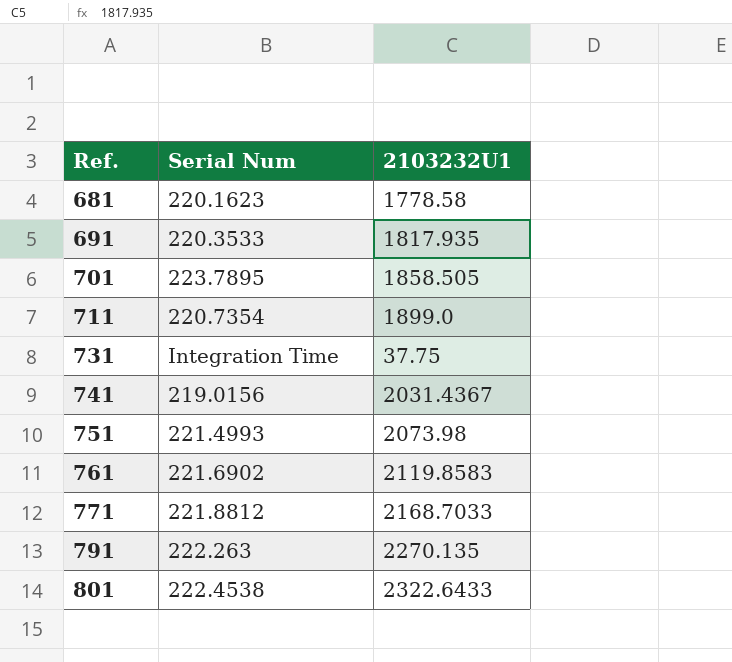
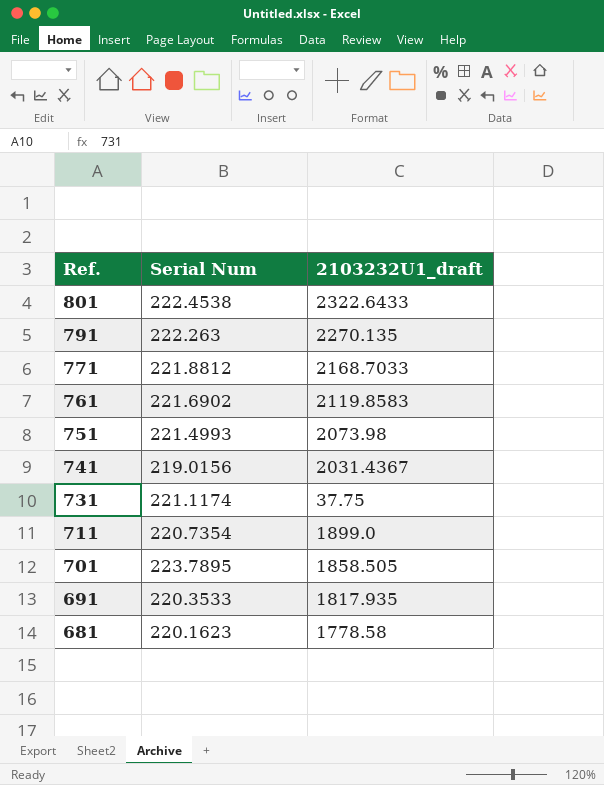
row order: Ref. ascending -> Ref. descending
column name: 2103232U1 -> 2103232U1_draft
731 | Serial Num: Integration Time -> 221.1174

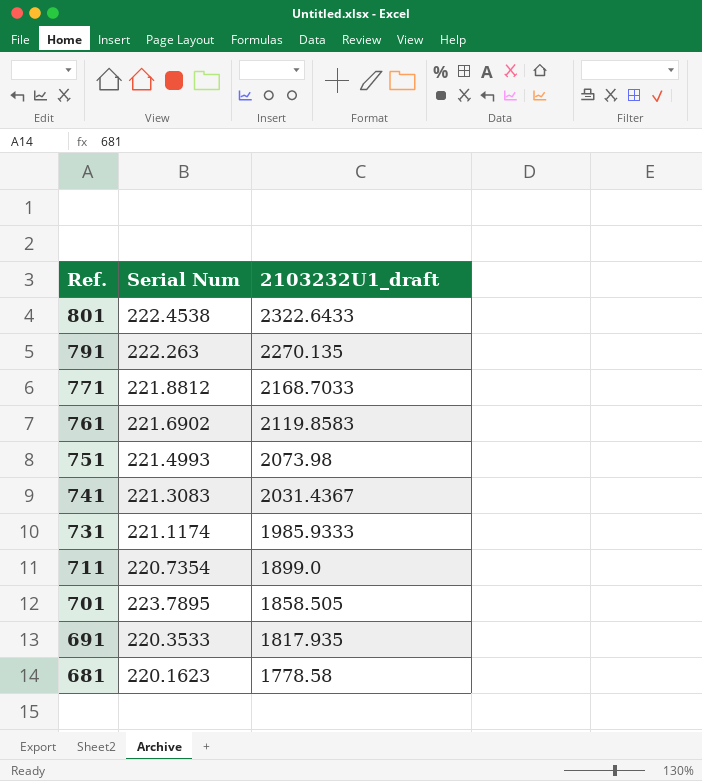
741 | Serial Num: 219.0156 -> 221.3083
731 | 2103232U1_draft: 37.75 -> 1985.9333

